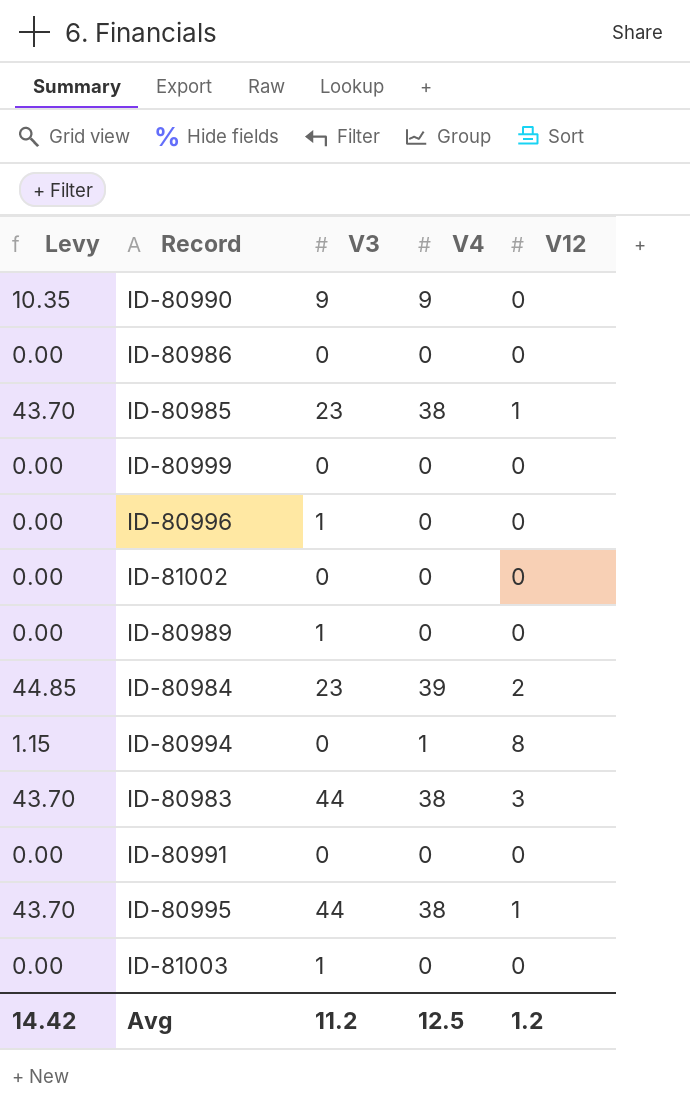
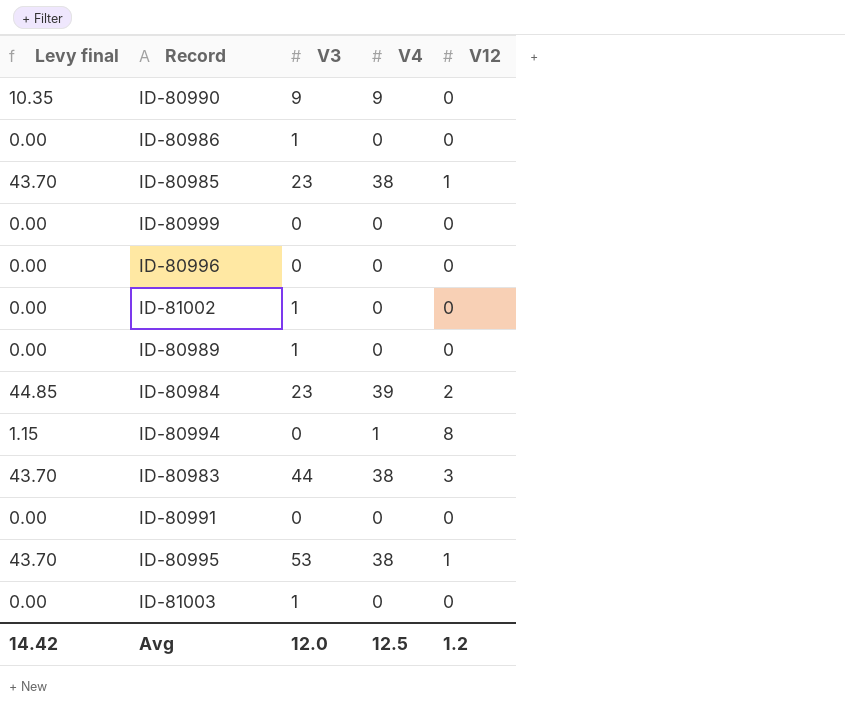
column name: Levy -> Levy final
ID-80986 | V3: 0 -> 1
ID-80996 | V3: 1 -> 0
ID-81002 | V3: 0 -> 1
ID-80995 | V3: 44 -> 53
Avg | V3: 11.2 -> 12.0

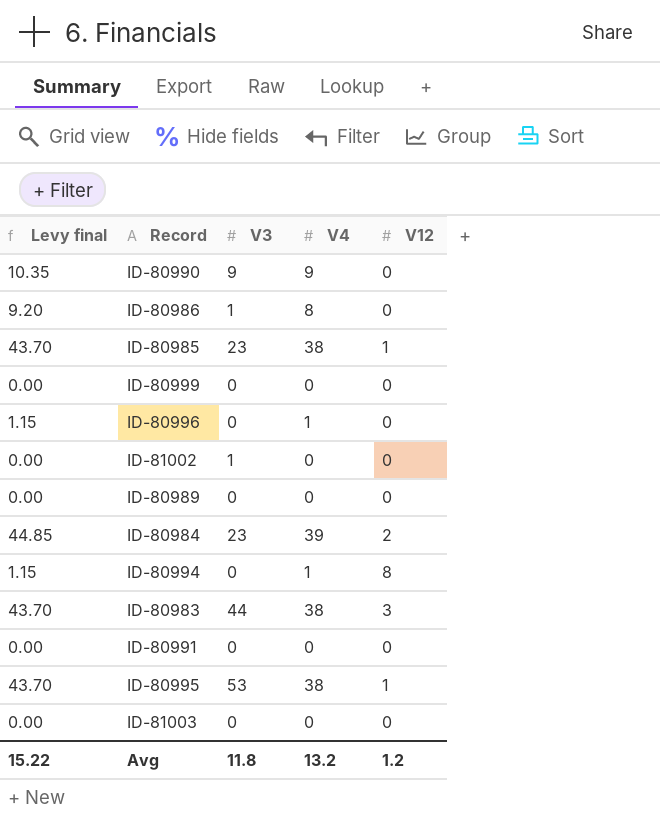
ID-80986 | Levy final: 0.00 -> 9.20
ID-80986 | V4: 0 -> 8
ID-80996 | Levy final: 0.00 -> 1.15
ID-80996 | V4: 0 -> 1
ID-80989 | V3: 1 -> 0
ID-81003 | V3: 1 -> 0
Avg | Levy final: 14.42 -> 15.22
Avg | V3: 12.0 -> 11.8
Avg | V4: 12.5 -> 13.2

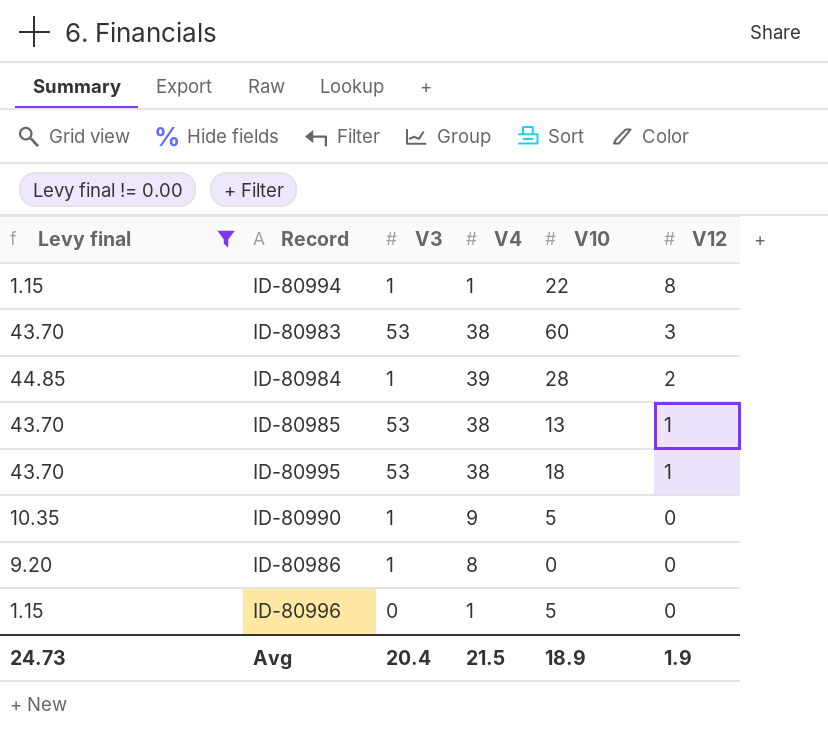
filter: none -> Levy final != 0.00
row order: none -> V12 descending
column V10 | position: none -> 5
ID-80994 | V3: 0 -> 1
ID-80983 | V3: 44 -> 53
ID-80984 | V3: 23 -> 1
ID-80985 | V3: 23 -> 53
ID-80990 | V3: 9 -> 1
Avg | Levy final: 15.22 -> 24.73
Avg | V3: 11.8 -> 20.4
Avg | V4: 13.2 -> 21.5
Avg | V12: 1.2 -> 1.9

